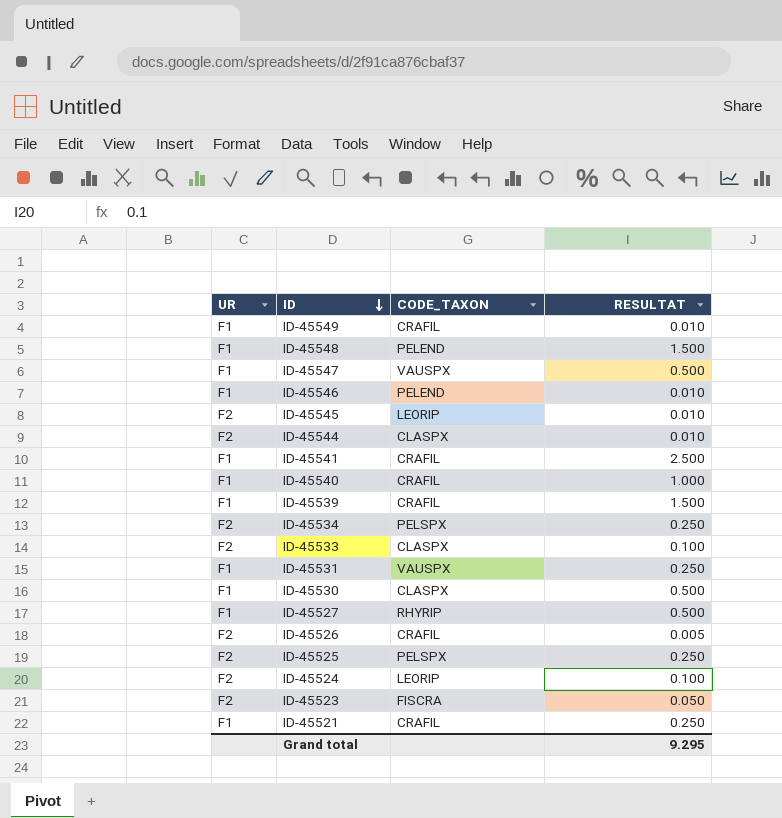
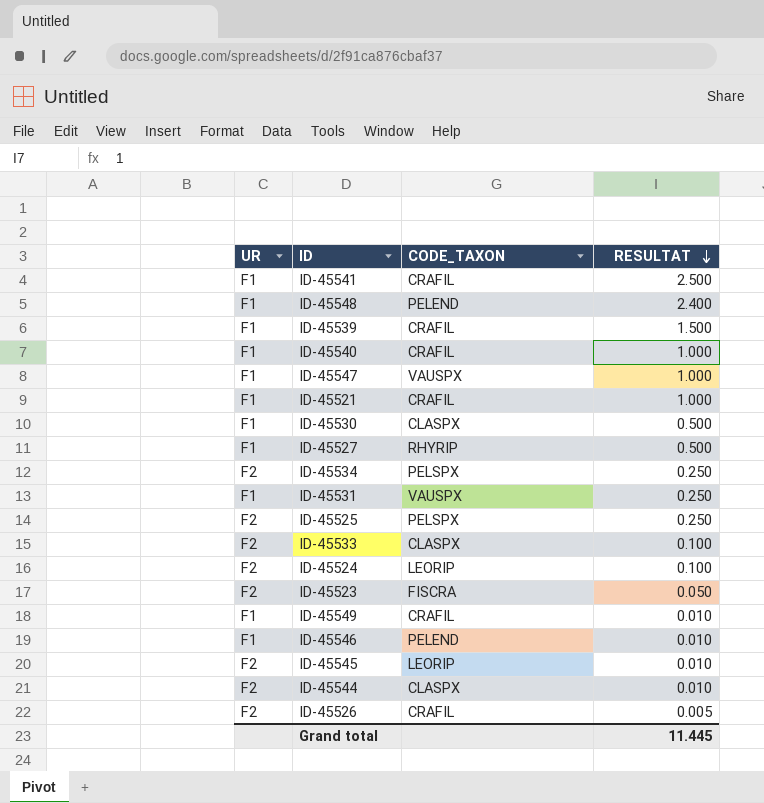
row order: ID descending -> RESULTAT descending
ID-45548 | RESULTAT: 1.500 -> 2.400
ID-45547 | RESULTAT: 0.500 -> 1.000
ID-45521 | RESULTAT: 0.250 -> 1.000
Grand total | RESULTAT: 9.295 -> 11.445

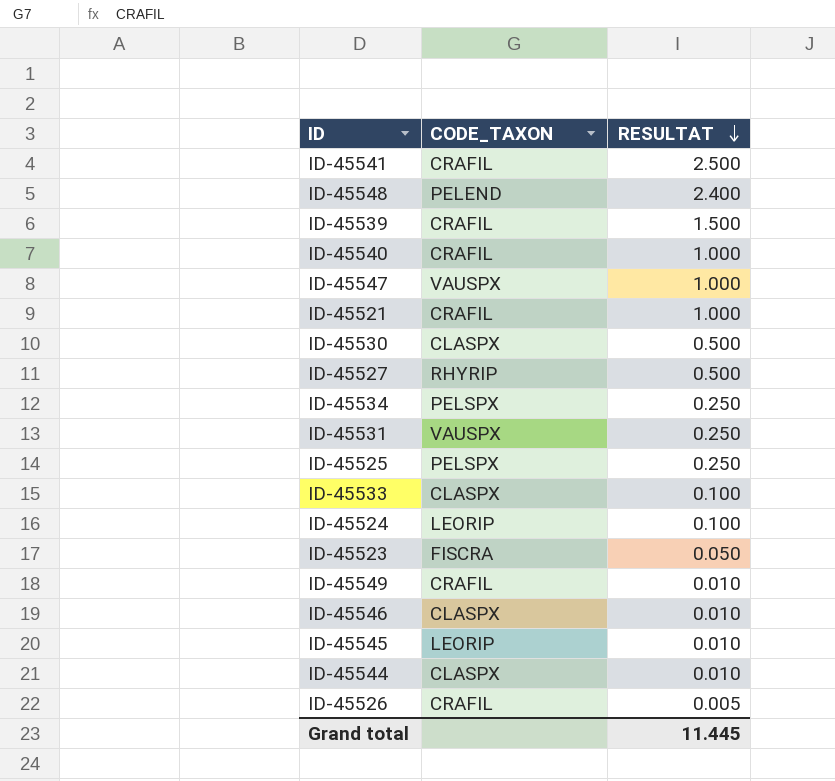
column UR | position: 1 -> none
ID-45546 | CODE_TAXON: PELEND -> CLASPX

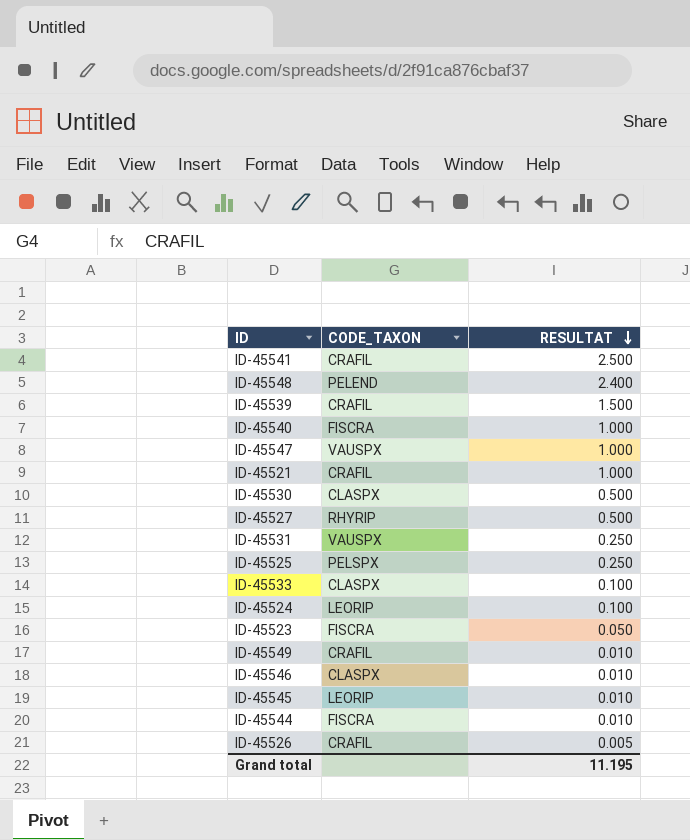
row ID-45534: PELSPX | 0.250 -> none
ID-45540 | CODE_TAXON: CRAFIL -> FISCRA
ID-45544 | CODE_TAXON: CLASPX -> FISCRA
Grand total | RESULTAT: 11.445 -> 11.195

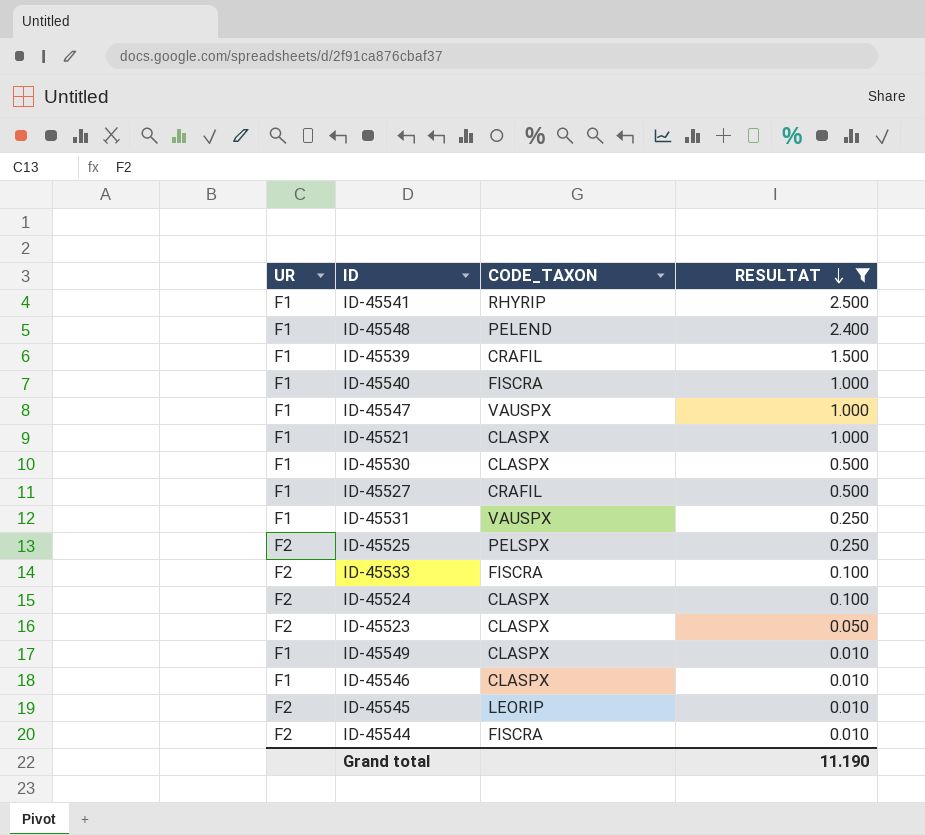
filter: none -> RESULTAT != 0.005
column UR | position: none -> 1
ID-45541 | CODE_TAXON: CRAFIL -> RHYRIP
ID-45521 | CODE_TAXON: CRAFIL -> CLASPX
ID-45527 | CODE_TAXON: RHYRIP -> CRAFIL
ID-45533 | CODE_TAXON: CLASPX -> FISCRA
ID-45524 | CODE_TAXON: LEORIP -> CLASPX
ID-45523 | CODE_TAXON: FISCRA -> CLASPX
ID-45549 | CODE_TAXON: CRAFIL -> CLASPX
Grand total | RESULTAT: 11.195 -> 11.190

